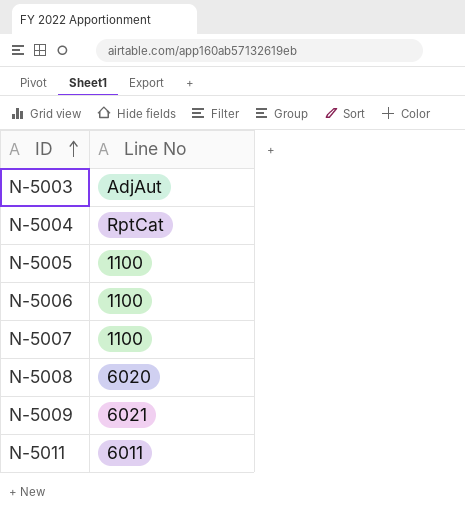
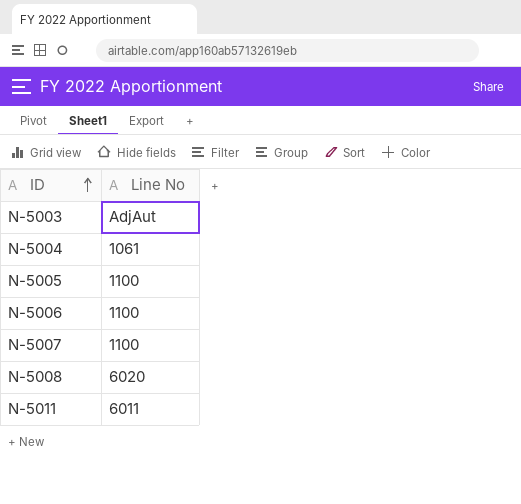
row N-5009: 6021 -> none
N-5004 | Line No: RptCat -> 1061

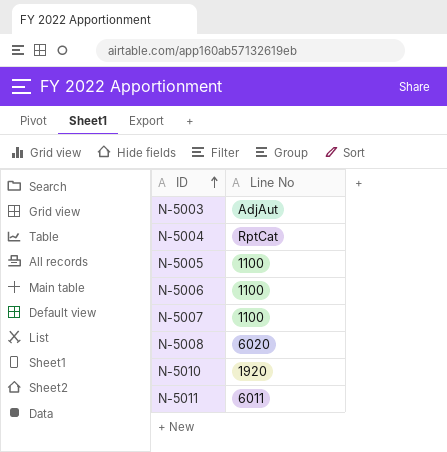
N-5004 | Line No: 1061 -> RptCat
row N-5010: none -> 1920

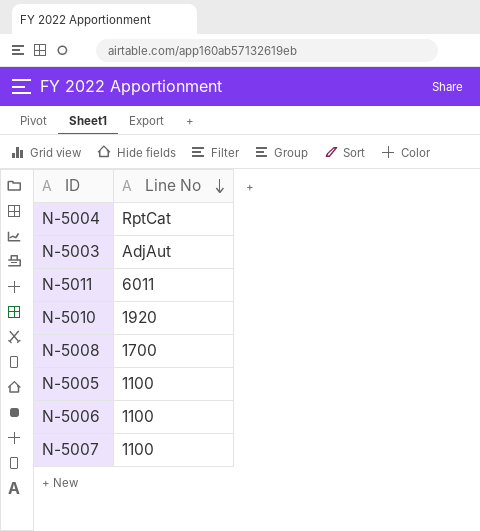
row order: ID ascending -> Line No descending
N-5008 | Line No: 6020 -> 1700

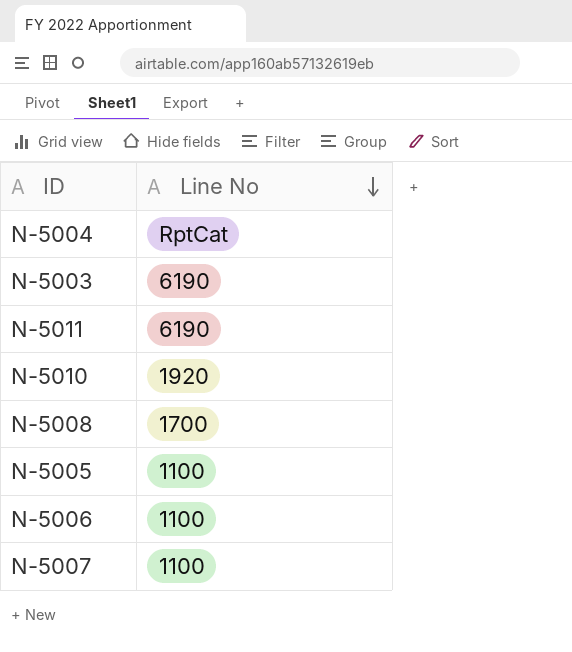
N-5003 | Line No: AdjAut -> 6190
N-5011 | Line No: 6011 -> 6190

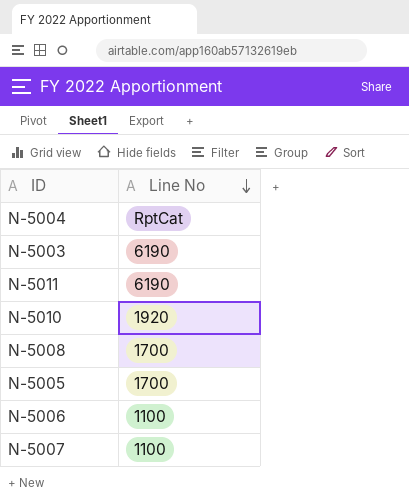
N-5005 | Line No: 1100 -> 1700

